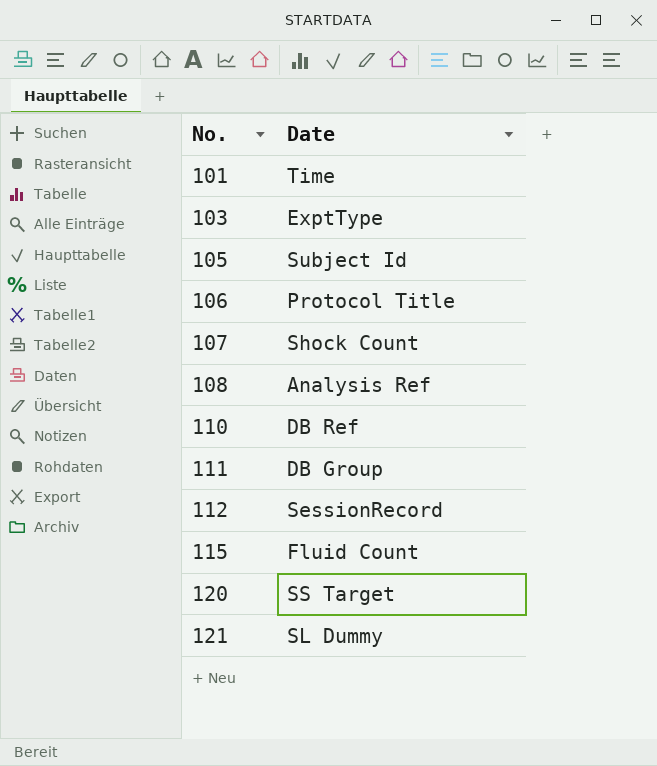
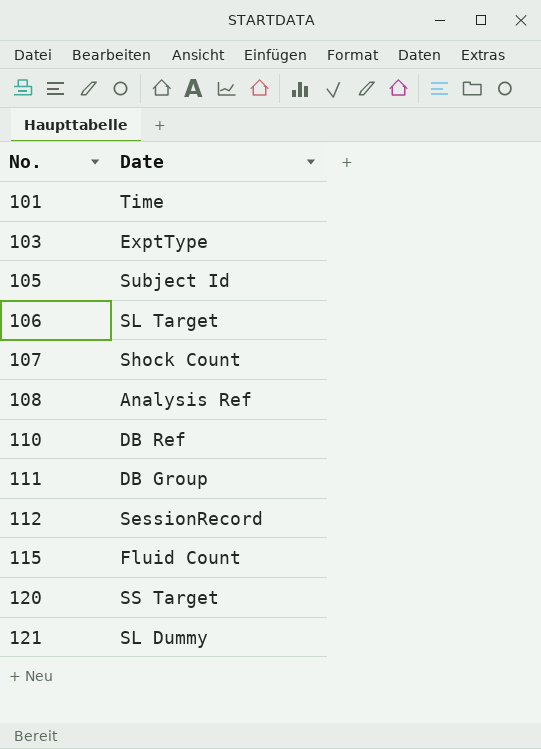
106 | Date: Protocol Title -> SL Target

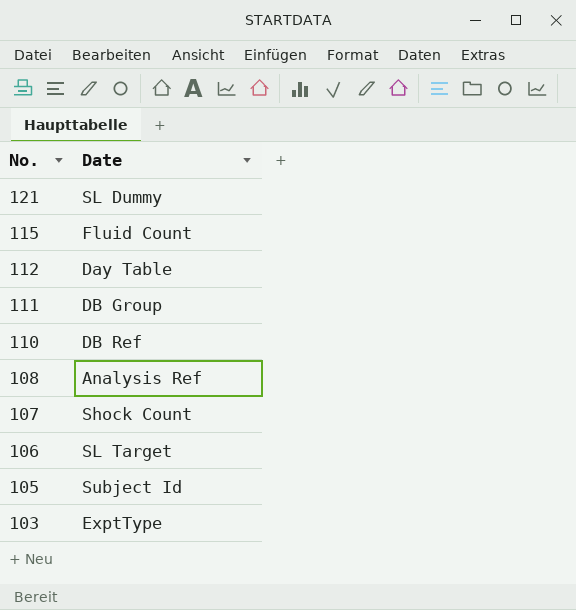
row order: No. ascending -> No. descending
row 101: Time -> none
row 120: SS Target -> none
112 | Date: SessionRecord -> Day Table

